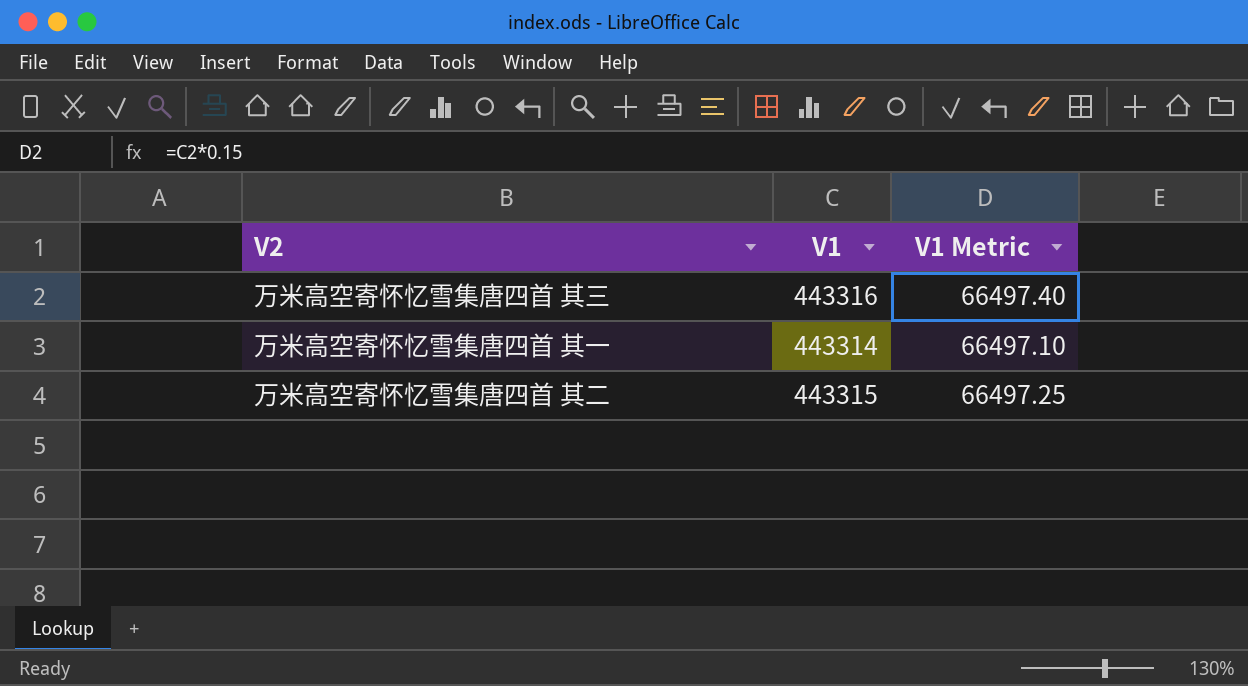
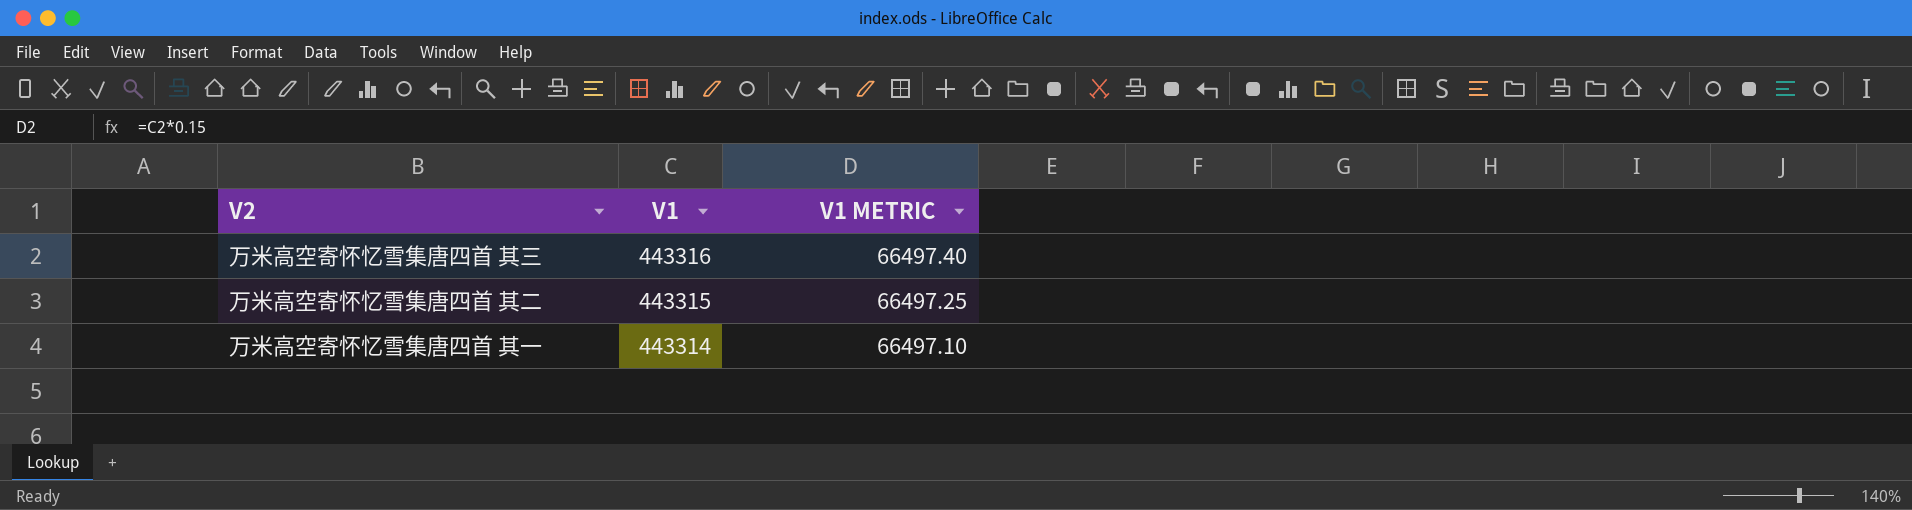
row order: none -> V1 descending
column name: V1 Metric -> V1 METRIC

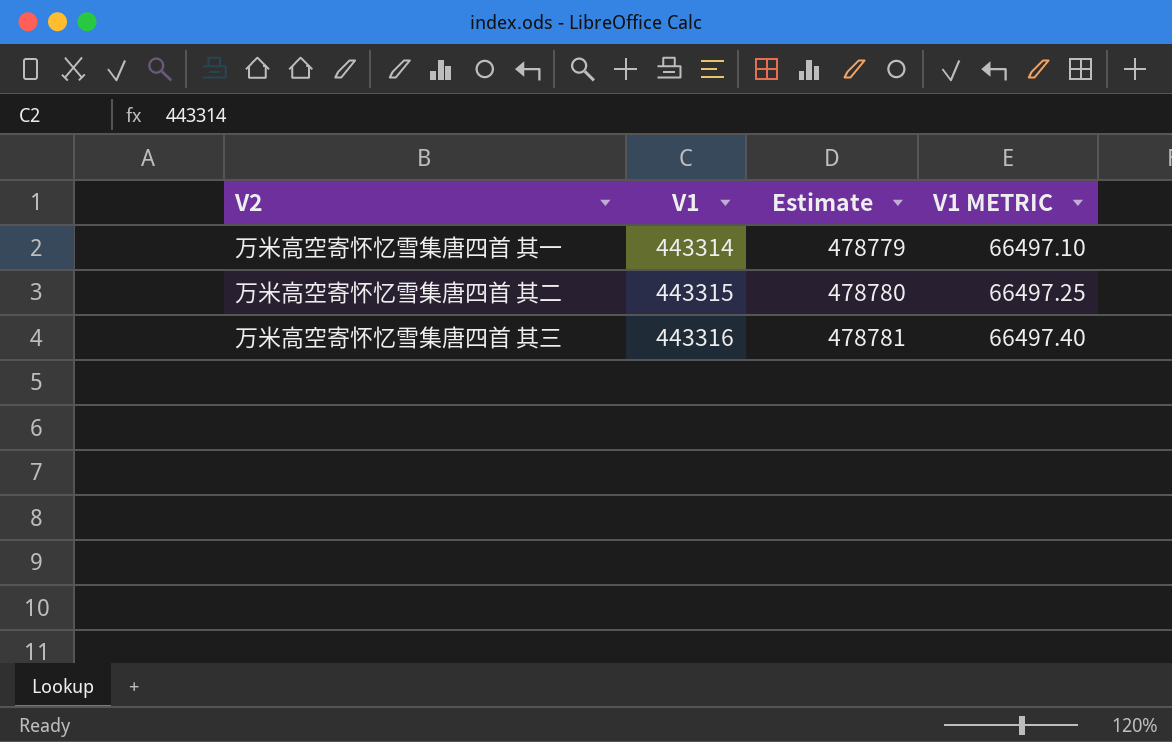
row order: V1 descending -> V1 ascending
column Estimate | formula: none -> [V1] * 1.08

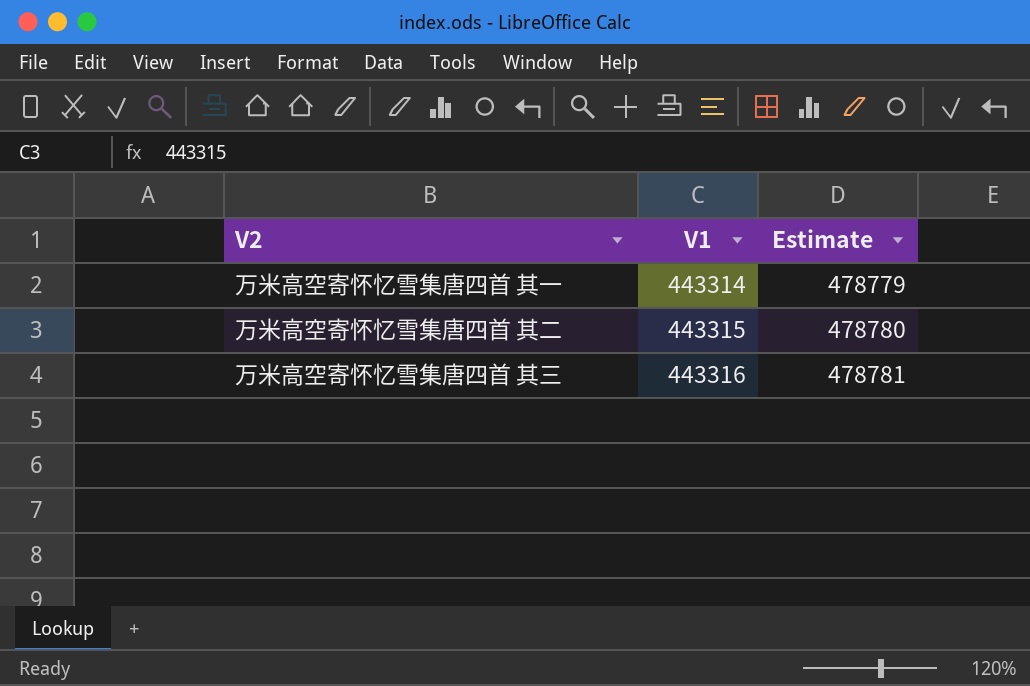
column V1 METRIC | formula: [V1] * 0.15 -> none

